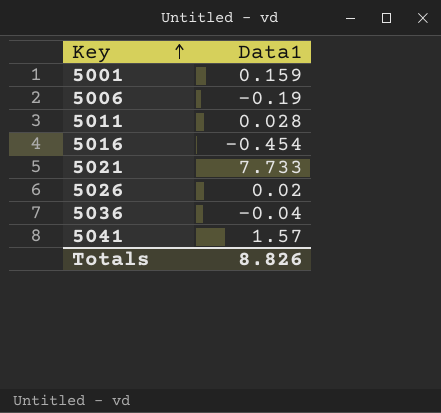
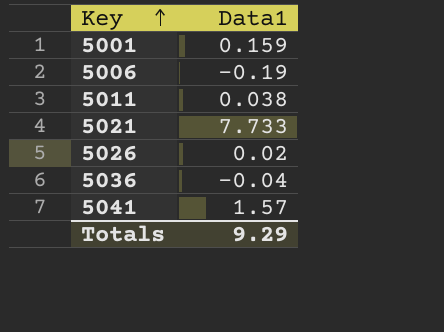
row 5016: -0.454 -> none
5011 | Data1: 0.028 -> 0.038
Totals | Data1: 8.826 -> 9.29

